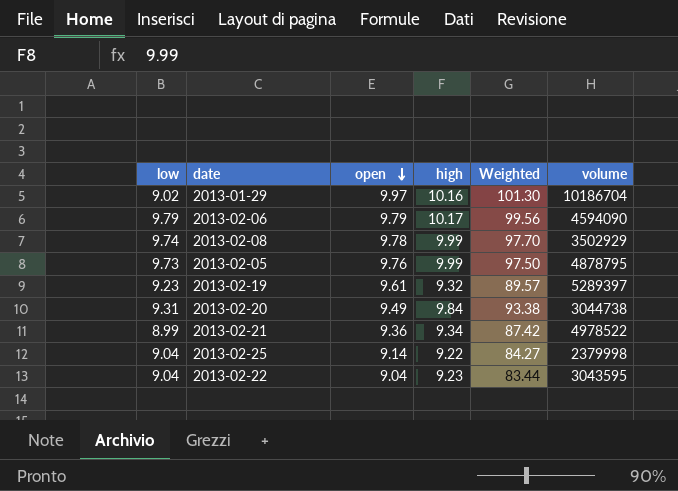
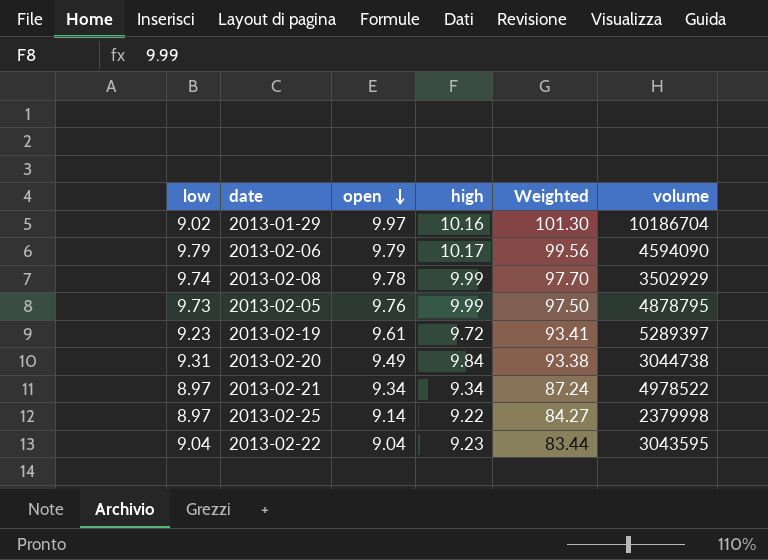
2013-02-19 | high: 9.32 -> 9.72
2013-02-19 | Weighted: 89.57 -> 93.41
2013-02-21 | low: 8.99 -> 8.97
2013-02-21 | open: 9.36 -> 9.34
2013-02-21 | Weighted: 87.42 -> 87.24
2013-02-25 | low: 9.04 -> 8.97

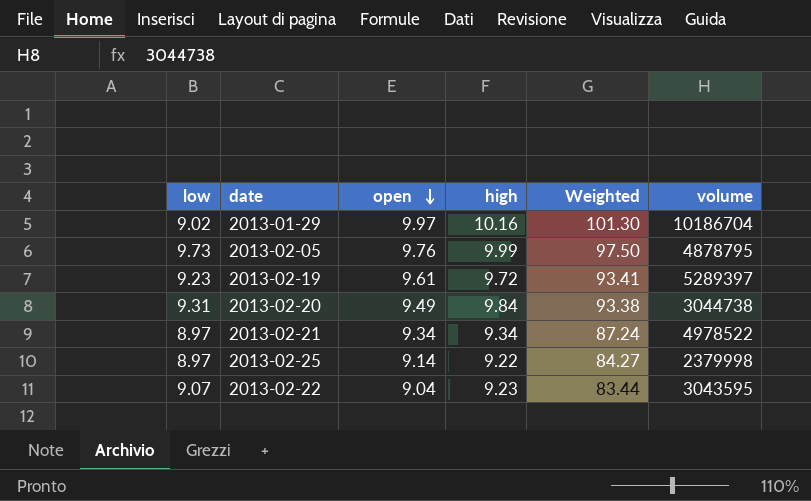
row 2013-02-06: 9.79 | 9.79 | 10.17 | 99.56 | 4594090 -> none
row 2013-02-08: 9.74 | 9.78 | 9.99 | 97.70 | 3502929 -> none
2013-02-22 | low: 9.04 -> 9.07

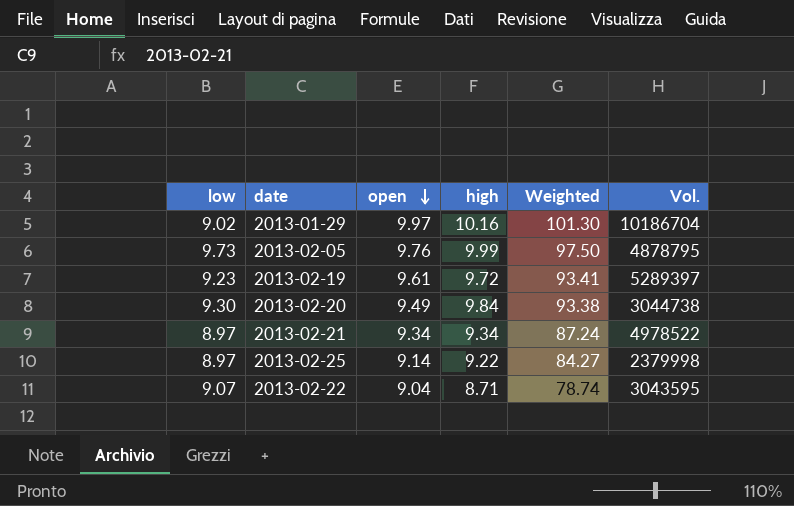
column name: volume -> Vol.
2013-02-20 | low: 9.31 -> 9.30
2013-02-22 | high: 9.23 -> 8.71
2013-02-22 | Weighted: 83.44 -> 78.74

